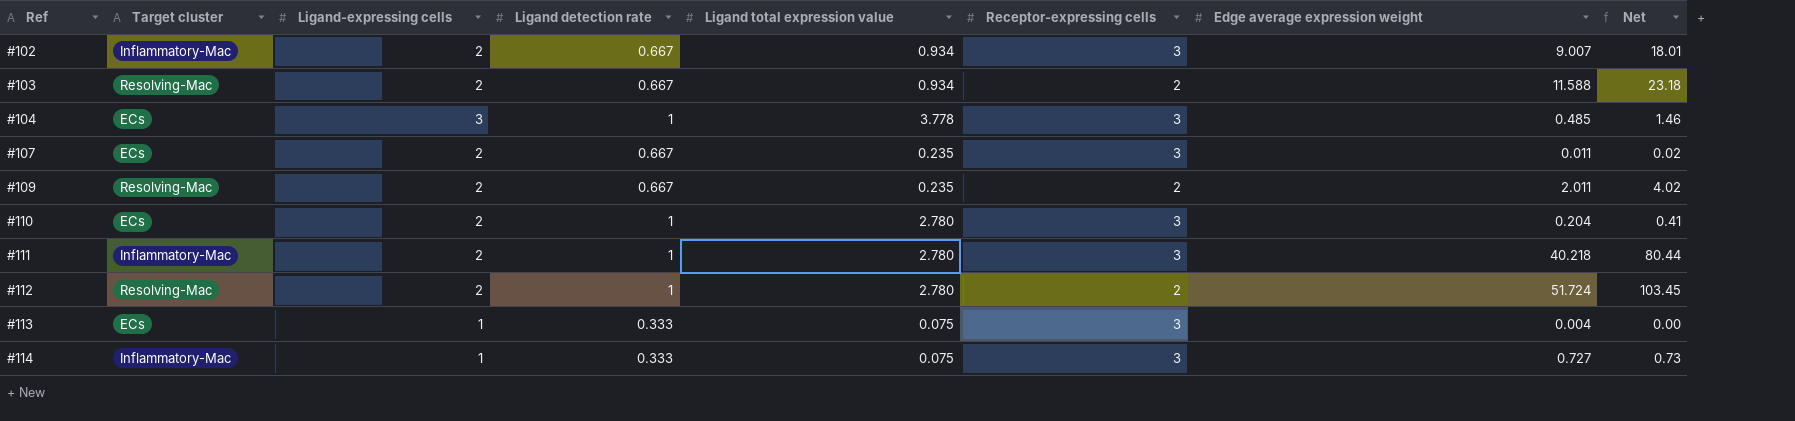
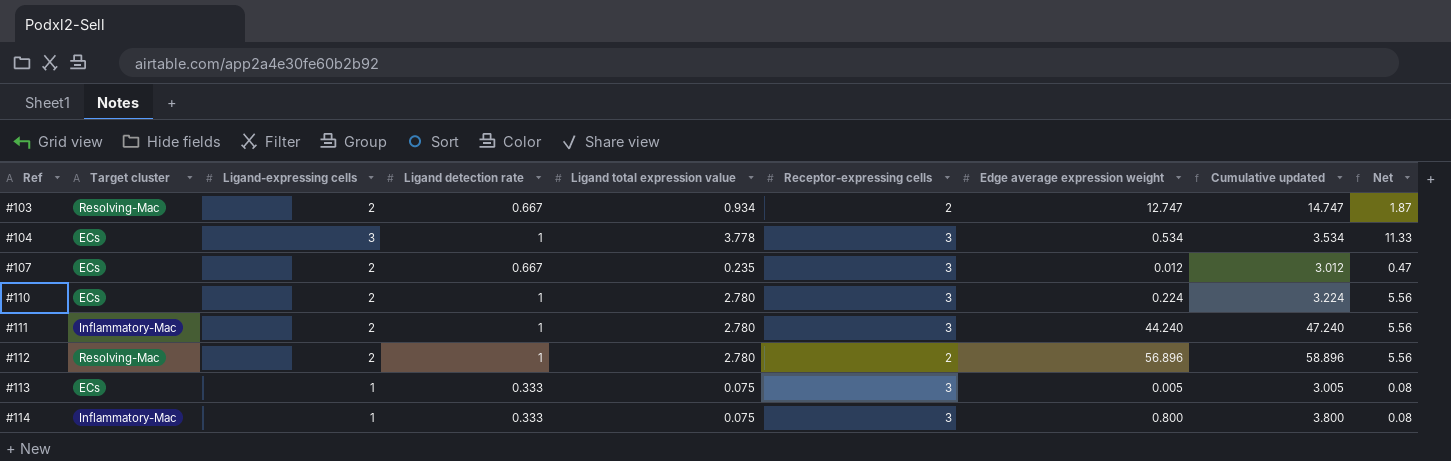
column Cumulative updated | formula: none -> [Receptor-expressing cells] + [Edge average expression weight]
column Net | formula: [Ligand-expressing cells] * [Edge average expression weight] -> [Ligand-expressing cells] * [Ligand total expression value]
row #102: Inflammatory-Mac | 2 | 0.667 | 0.934 | 3 | 9.007 | 18.01 -> none
row #109: Resolving-Mac | 2 | 0.667 | 0.235 | 2 | 2.011 | 4.02 -> none
#103 | Edge average expression weight: 11.588 -> 12.747
#104 | Edge average expression weight: 0.485 -> 0.534
#107 | Edge average expression weight: 0.011 -> 0.012
#110 | Edge average expression weight: 0.204 -> 0.224
#111 | Edge average expression weight: 40.218 -> 44.240
#112 | Edge average expression weight: 51.724 -> 56.896
#113 | Edge average expression weight: 0.004 -> 0.005
#114 | Edge average expression weight: 0.727 -> 0.800

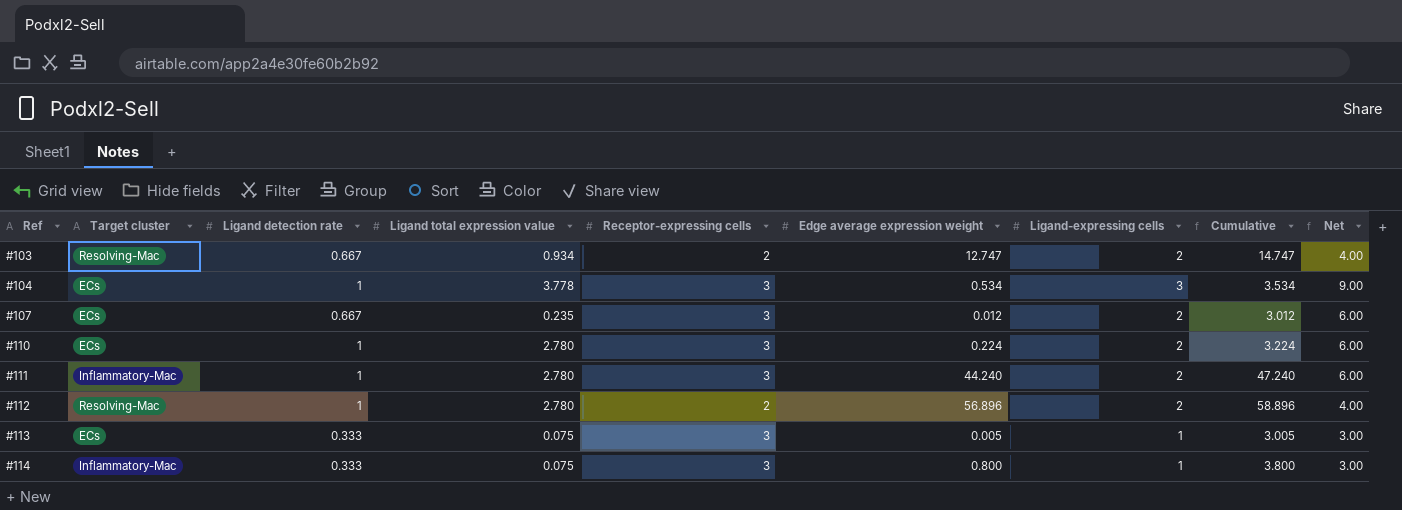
column Ligand-expressing cells | position: 3 -> 7
column name: Cumulative updated -> Cumulative
column Net | formula: [Ligand-expressing cells] * [Ligand total expression value] -> [Receptor-expressing cells] * [Ligand-expressing cells]

